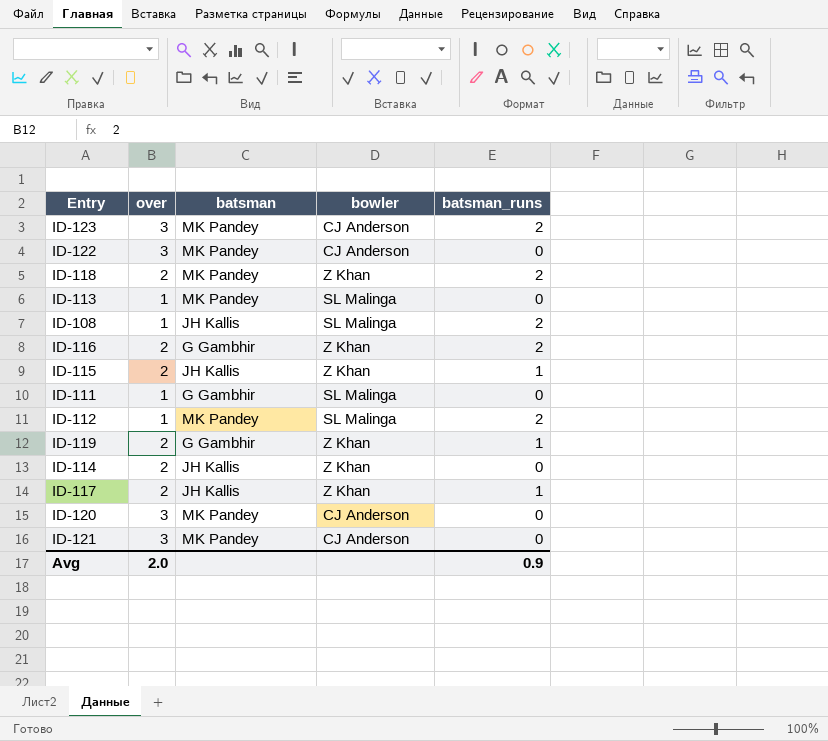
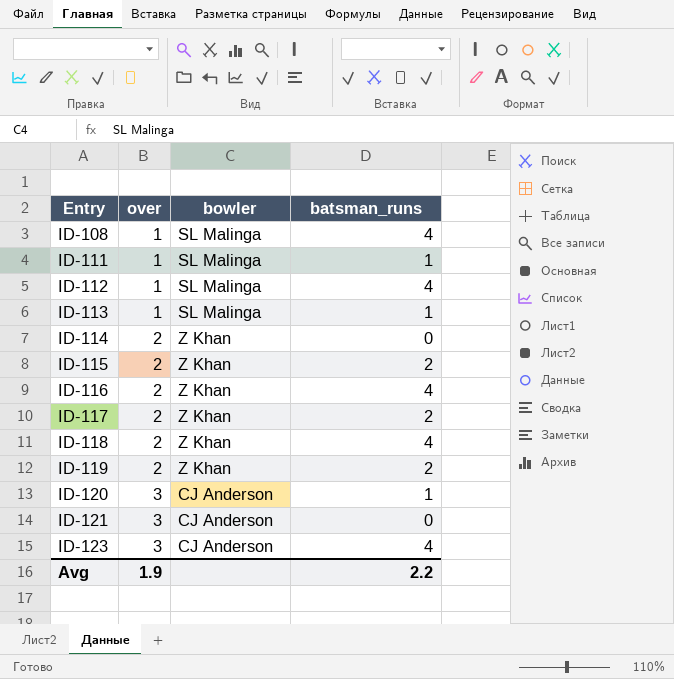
row order: none -> Entry ascending
column batsman | position: 3 -> none
row ID-122: 3 | MK Pandey | CJ Anderson | 0 -> none
ID-108 | batsman_runs: 2 -> 4
ID-111 | batsman_runs: 0 -> 1
ID-112 | batsman_runs: 2 -> 4
ID-113 | batsman_runs: 0 -> 1
ID-115 | batsman_runs: 1 -> 2
ID-116 | batsman_runs: 2 -> 4
ID-117 | batsman_runs: 1 -> 2
ID-118 | batsman_runs: 2 -> 4
ID-119 | batsman_runs: 1 -> 2
ID-120 | batsman_runs: 0 -> 1
ID-123 | batsman_runs: 2 -> 4
Avg | over: 2.0 -> 1.9
Avg | batsman_runs: 0.9 -> 2.2

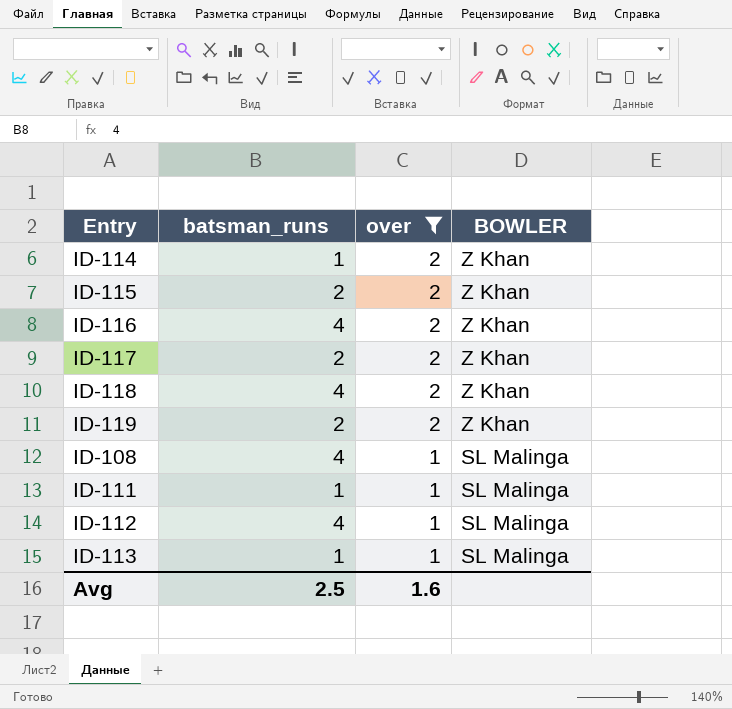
filter: none -> over != 3
row order: Entry ascending -> over descending
column batsman_runs | position: 4 -> 2
column name: bowler -> BOWLER
ID-114 | batsman_runs: 0 -> 1
Avg | batsman_runs: 2.2 -> 2.5
Avg | over: 1.9 -> 1.6

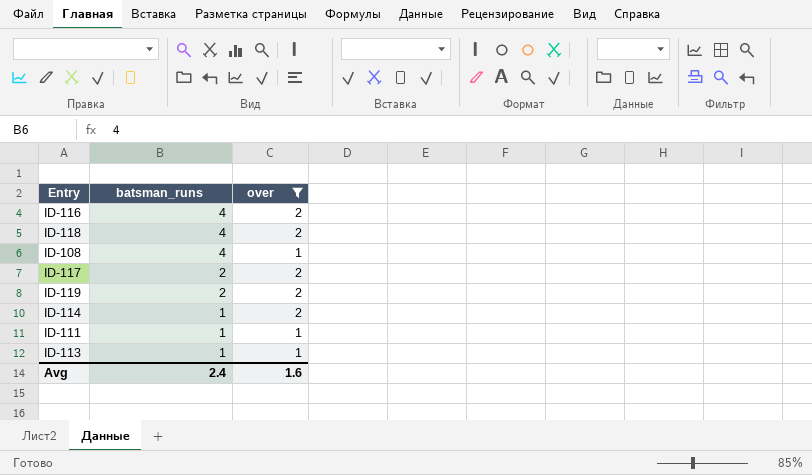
row order: over descending -> batsman_runs descending
column BOWLER | position: 4 -> none
row ID-115: 2 | 2 | Z Khan -> none
row ID-112: 4 | 1 | SL Malinga -> none
Avg | batsman_runs: 2.5 -> 2.4

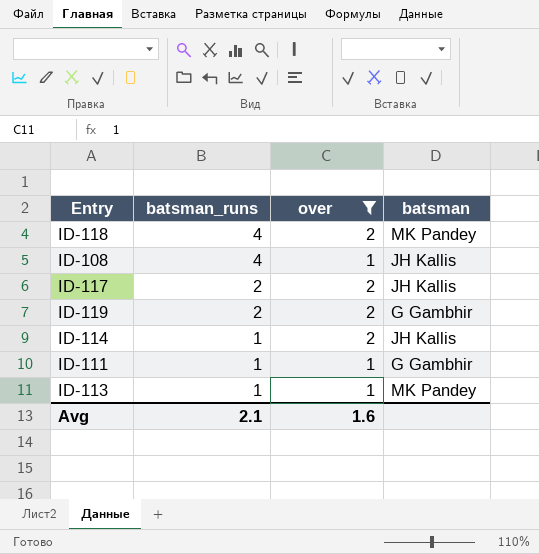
column batsman | position: none -> 4
row ID-116: 4 | 2 -> none
Avg | batsman_runs: 2.4 -> 2.1

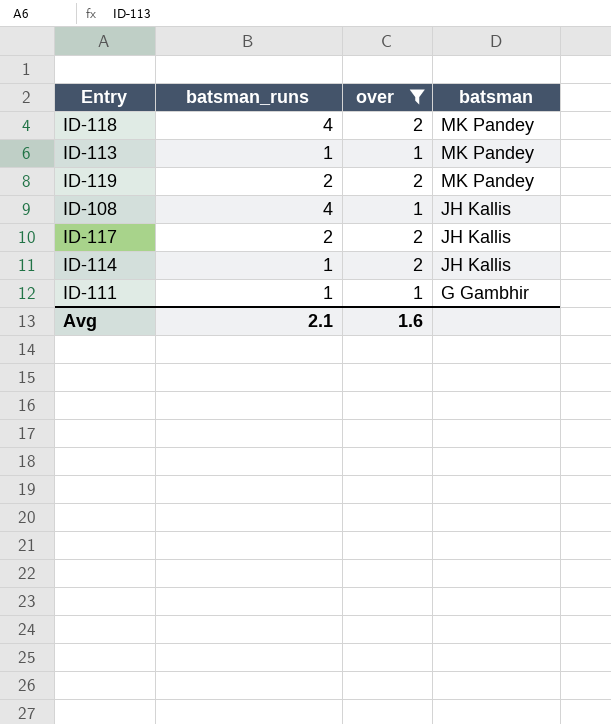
row order: batsman_runs descending -> batsman descending
ID-119 | batsman: G Gambhir -> MK Pandey

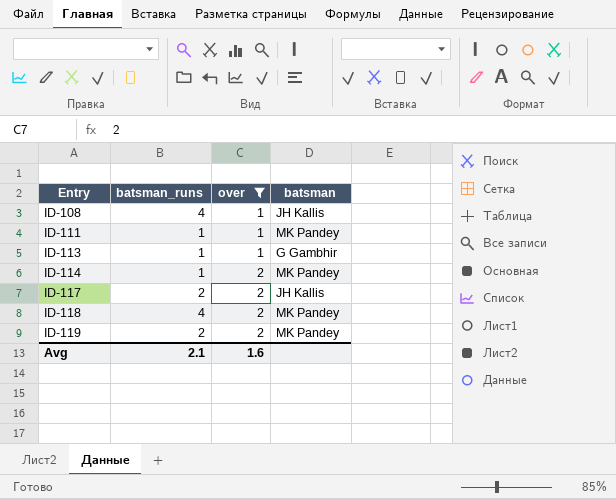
row order: batsman descending -> Entry ascending
ID-111 | batsman: G Gambhir -> MK Pandey
ID-113 | batsman: MK Pandey -> G Gambhir
ID-114 | batsman: JH Kallis -> MK Pandey

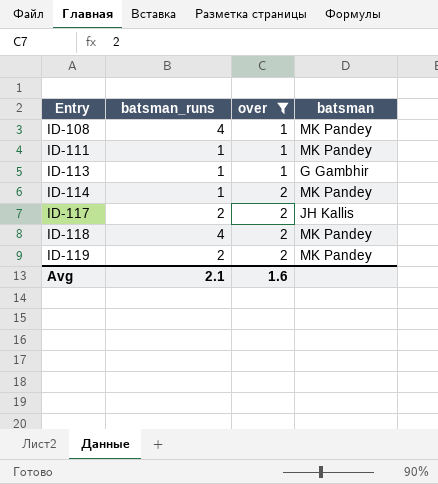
ID-108 | batsman: JH Kallis -> MK Pandey

